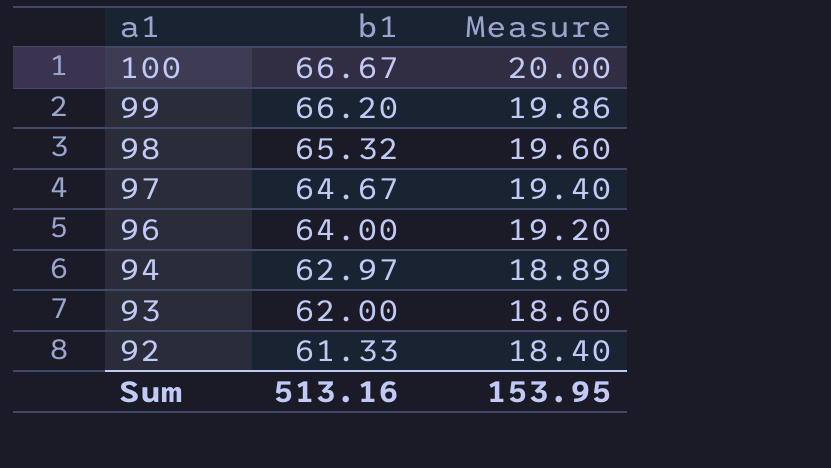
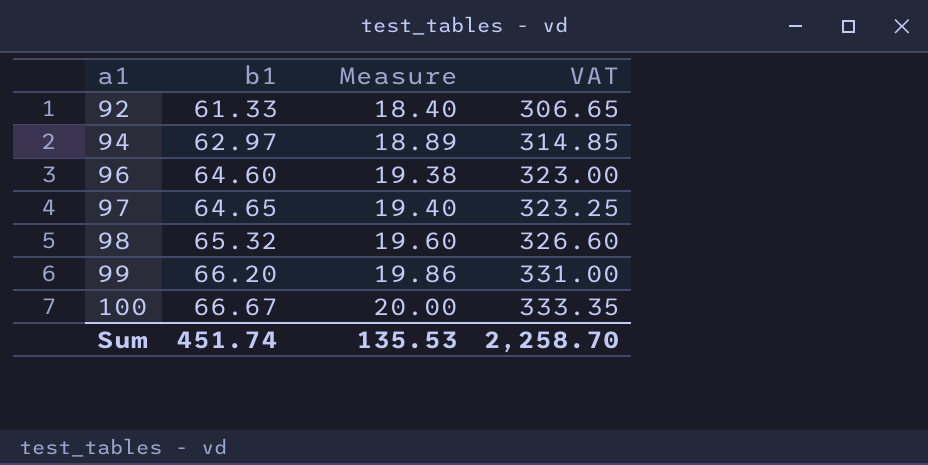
row order: a1 descending -> a1 ascending
column VAT | formula: none -> [b1] * 5
row 93: 62.00 | 18.60 -> none
96 | b1: 64.00 -> 64.60
96 | Measure: 19.20 -> 19.38
97 | b1: 64.67 -> 64.65
Sum | b1: 513.16 -> 451.74
Sum | Measure: 153.95 -> 135.53

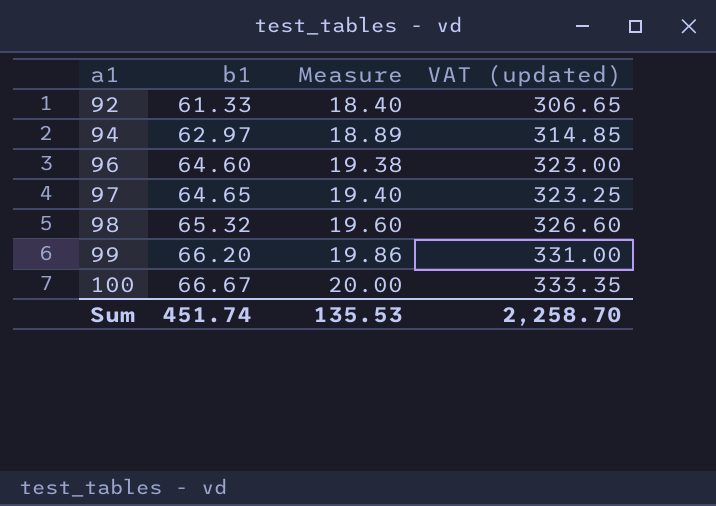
column name: VAT -> VAT (updated)

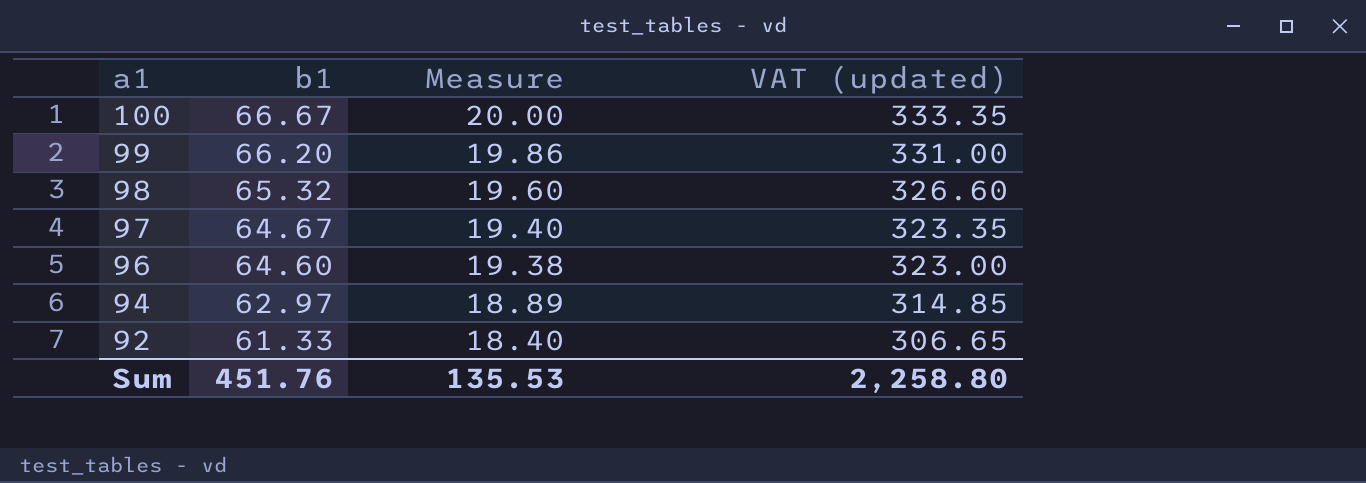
row order: a1 ascending -> a1 descending
97 | b1: 64.65 -> 64.67
97 | VAT (updated): 323.25 -> 323.35
Sum | b1: 451.74 -> 451.76
Sum | VAT (updated): 2,258.70 -> 2,258.80

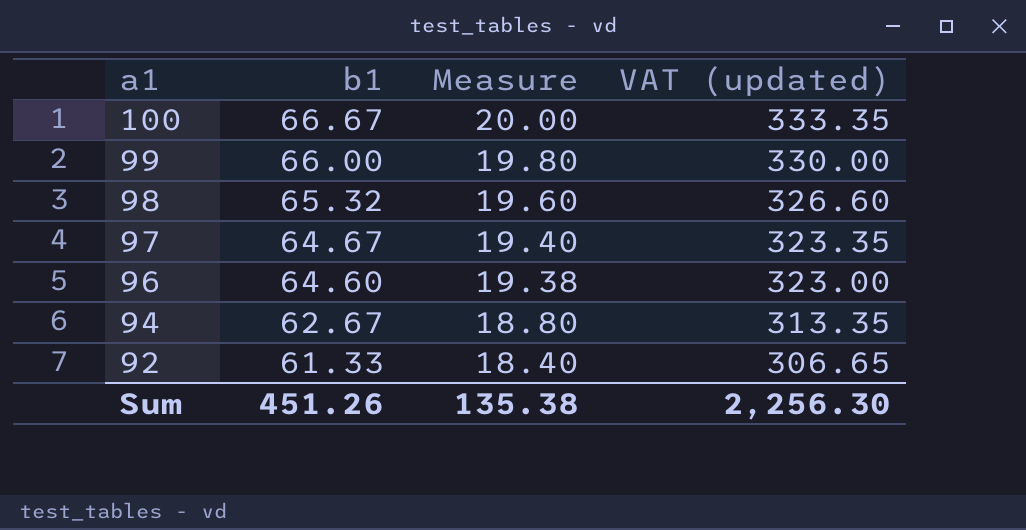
99 | b1: 66.20 -> 66.00
99 | Measure: 19.86 -> 19.80
99 | VAT (updated): 331.00 -> 330.00
94 | b1: 62.97 -> 62.67
94 | Measure: 18.89 -> 18.80
94 | VAT (updated): 314.85 -> 313.35
Sum | b1: 451.76 -> 451.26
Sum | Measure: 135.53 -> 135.38
Sum | VAT (updated): 2,258.80 -> 2,256.30

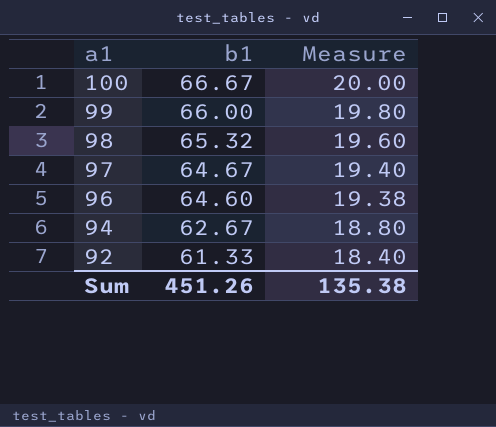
column VAT (updated) | formula: [b1] * 5 -> none

